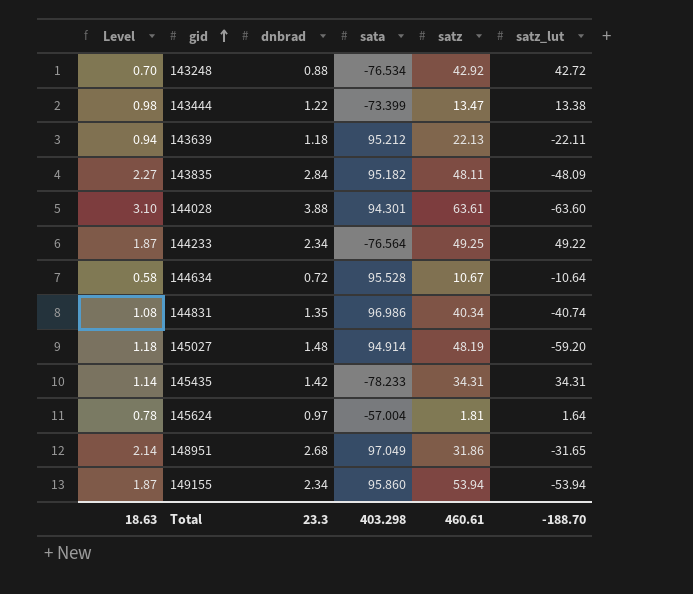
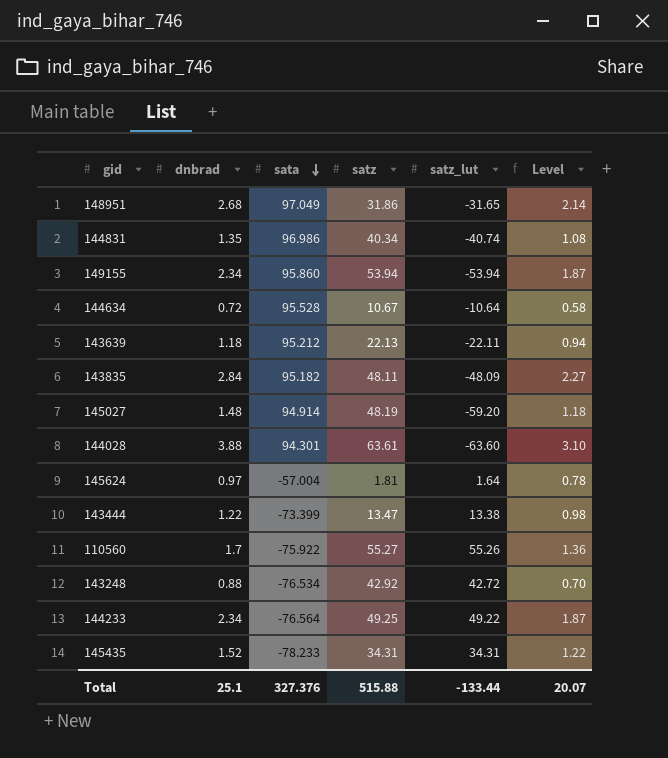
row order: gid ascending -> sata descending
column Level | position: 1 -> 6
row 110560: none -> 1.7 | -75.922 | 55.27 | 55.26 | 1.36
145435 | dnbrad: 1.42 -> 1.52
145435 | Level: 1.14 -> 1.22
Total | dnbrad: 23.3 -> 25.1
Total | sata: 403.298 -> 327.376
Total | satz: 460.61 -> 515.88
Total | satz_lut: -188.70 -> -133.44
Total | Level: 18.63 -> 20.07

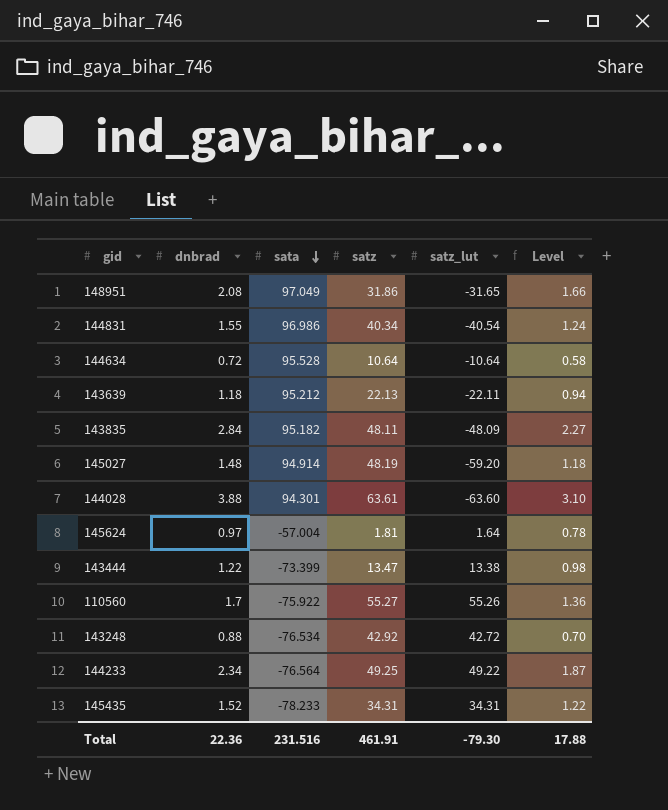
row 149155: 2.34 | 95.860 | 53.94 | -53.94 | 1.87 -> none
148951 | dnbrad: 2.68 -> 2.08
148951 | Level: 2.14 -> 1.66
144831 | dnbrad: 1.35 -> 1.55
144831 | satz_lut: -40.74 -> -40.54
144831 | Level: 1.08 -> 1.24
144634 | satz: 10.67 -> 10.64
Total | dnbrad: 25.1 -> 22.36
Total | sata: 327.376 -> 231.516
Total | satz: 515.88 -> 461.91
Total | satz_lut: -133.44 -> -79.30
Total | Level: 20.07 -> 17.88

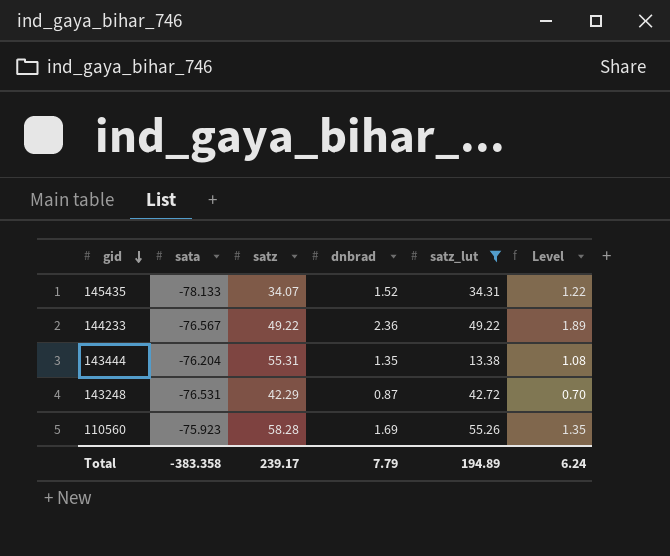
filter: none -> satz_lut >= 13.38
row order: sata descending -> gid descending
column dnbrad | position: 2 -> 4
145435 | sata: -78.233 -> -78.133
145435 | satz: 34.31 -> 34.07
144233 | sata: -76.564 -> -76.567
144233 | satz: 49.25 -> 49.22
144233 | dnbrad: 2.34 -> 2.36
144233 | Level: 1.87 -> 1.89
143444 | sata: -73.399 -> -76.204
143444 | satz: 13.47 -> 55.31
143444 | dnbrad: 1.22 -> 1.35
143444 | Level: 0.98 -> 1.08
143248 | sata: -76.534 -> -76.531
143248 | satz: 42.92 -> 42.29
143248 | dnbrad: 0.88 -> 0.87
110560 | sata: -75.922 -> -75.923
110560 | satz: 55.27 -> 58.28
110560 | dnbrad: 1.7 -> 1.69
110560 | Level: 1.36 -> 1.35
Total | sata: 231.516 -> -383.358
Total | satz: 461.91 -> 239.17
Total | dnbrad: 22.36 -> 7.79
Total | satz_lut: -79.30 -> 194.89
Total | Level: 17.88 -> 6.24

